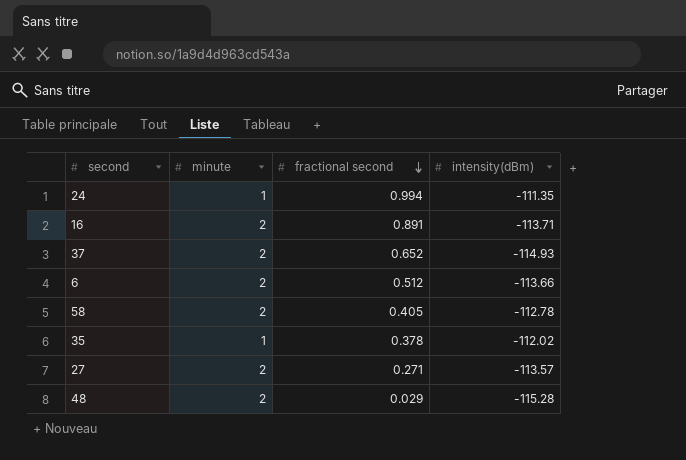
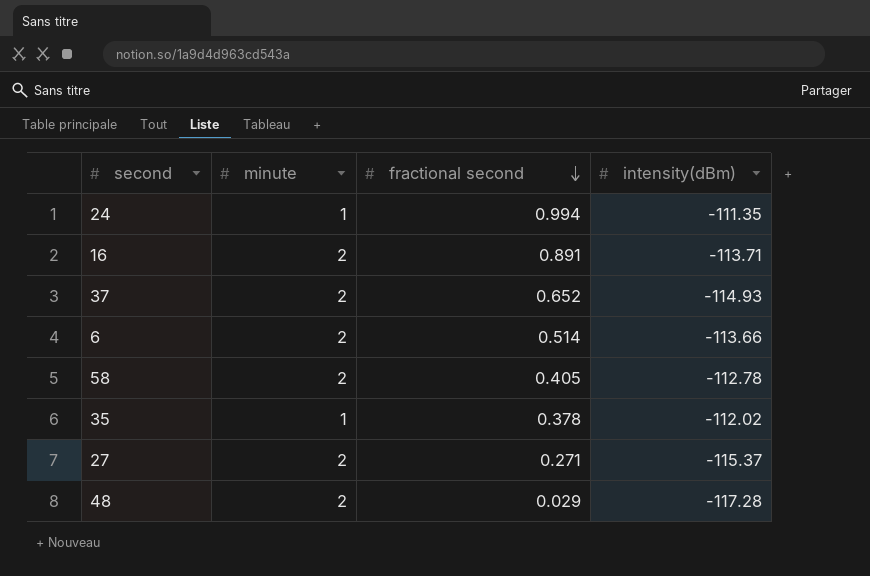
6 | fractional second: 0.512 -> 0.514
27 | intensity(dBm): -113.57 -> -115.37
48 | intensity(dBm): -115.28 -> -117.28

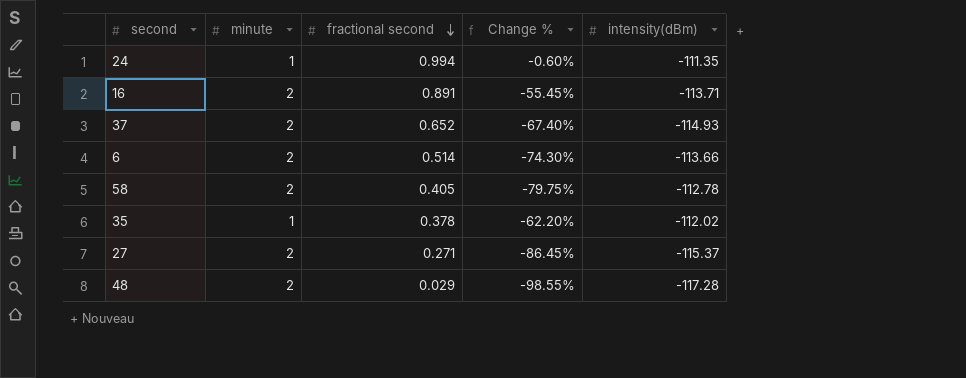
column Change % | formula: none -> ([fractional second] - [minute]) / [minute]

